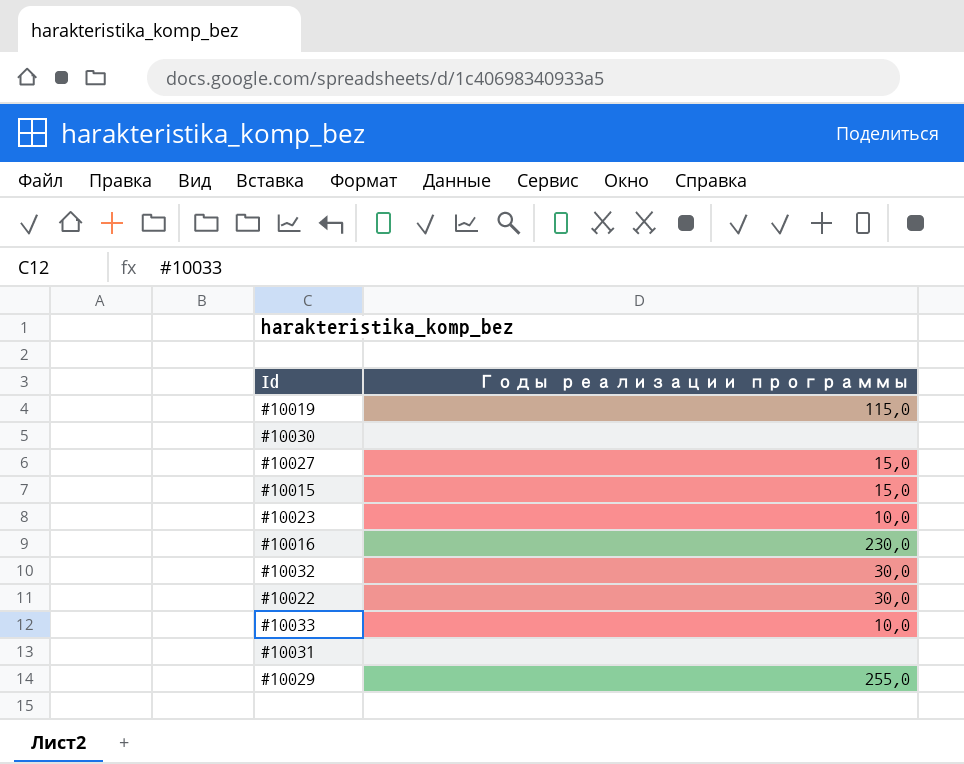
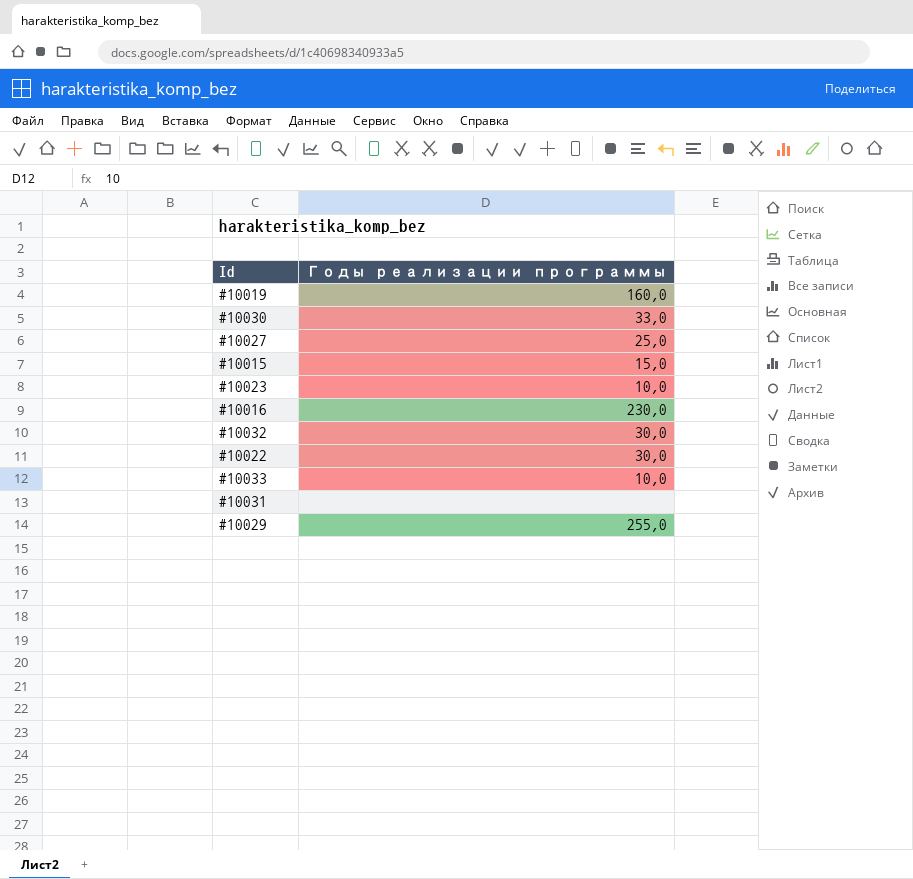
#10019 | Годы реализации программы: 115,0 -> 160,0
#10030 | Годы реализации программы: none -> 33,0
#10027 | Годы реализации программы: 15,0 -> 25,0

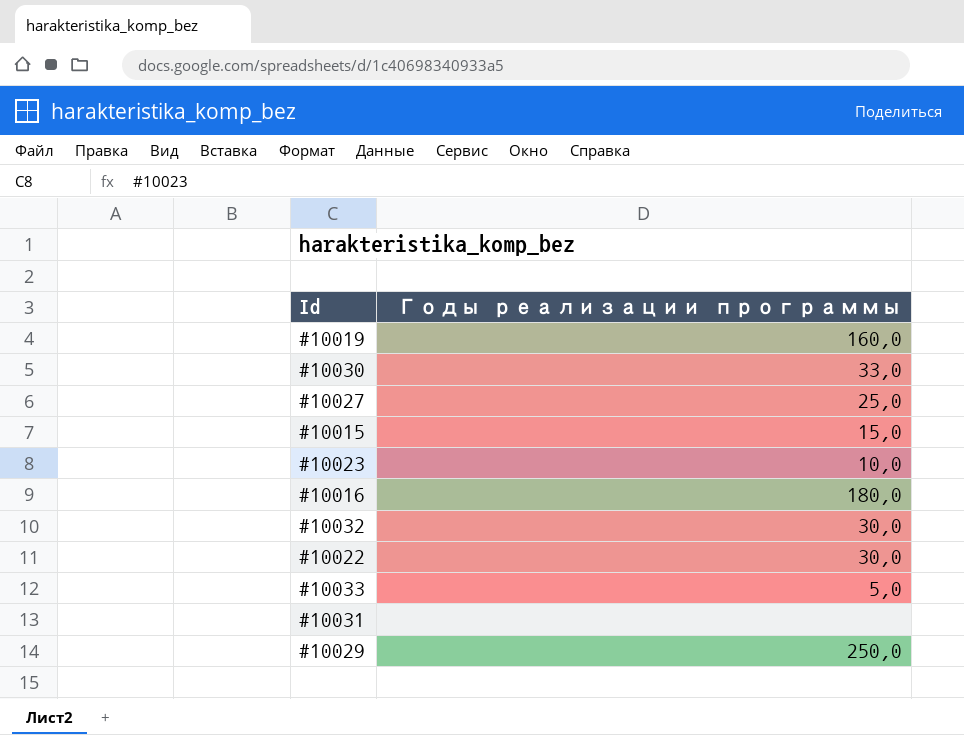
#10016 | Годы реализации программы: 230,0 -> 180,0
#10033 | Годы реализации программы: 10,0 -> 5,0
#10029 | Годы реализации программы: 255,0 -> 250,0

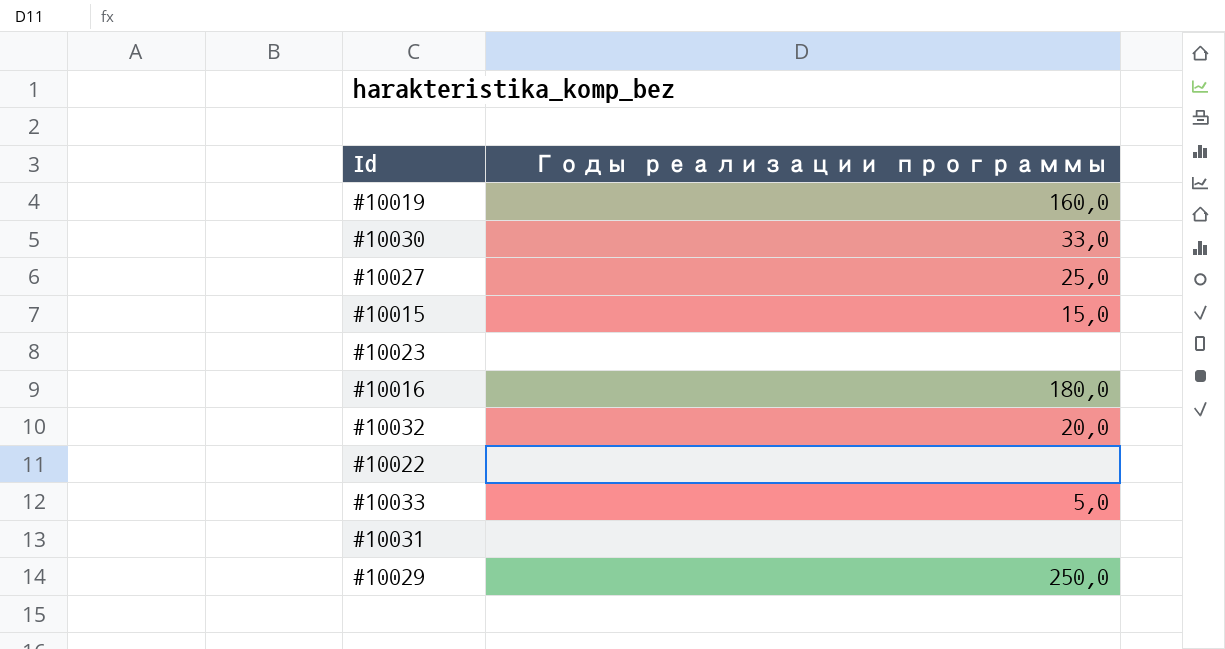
#10023 | Годы реализации программы: 10,0 -> none
#10032 | Годы реализации программы: 30,0 -> 20,0
#10022 | Годы реализации программы: 30,0 -> none

